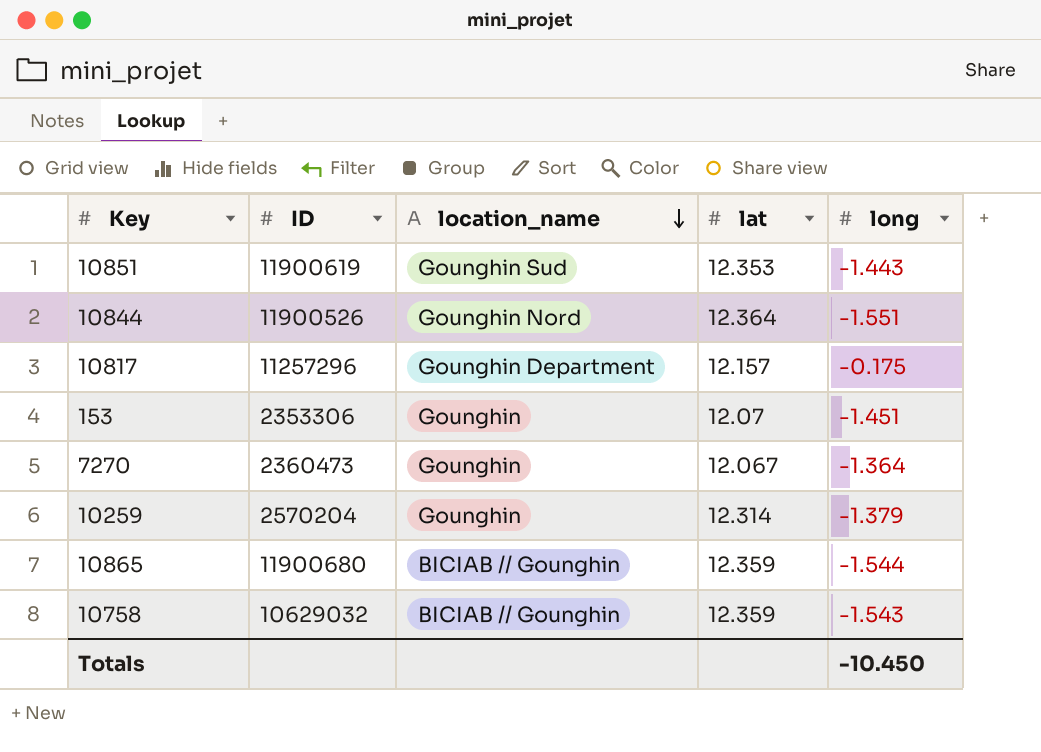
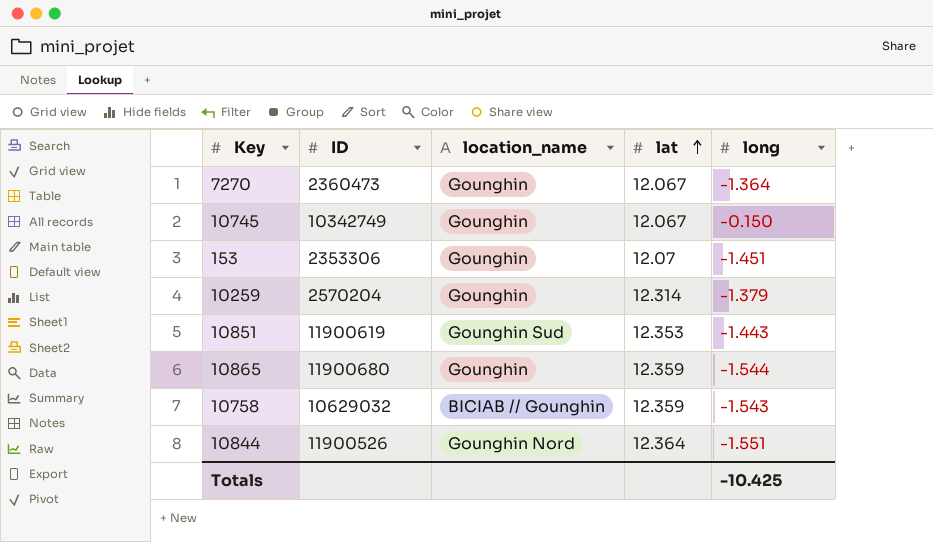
row order: location_name descending -> lat ascending
row 10817: 11257296 | Gounghin Department | 12.157 | -0.175 -> none
row 10745: none -> 10342749 | Gounghin | 12.067 | -0.150
10865 | location_name: BICIAB // Gounghin -> Gounghin
Totals | long: -10.450 -> -10.425

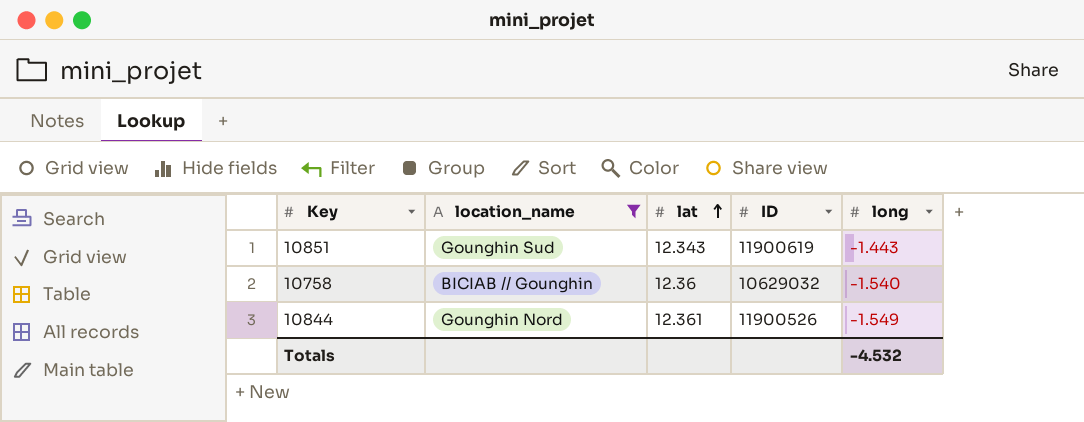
filter: none -> location_name != Gounghin
column ID | position: 2 -> 4
10851 | lat: 12.353 -> 12.343
10758 | lat: 12.359 -> 12.36
10758 | long: -1.543 -> -1.540
10844 | lat: 12.364 -> 12.361
10844 | long: -1.551 -> -1.549
Totals | long: -10.425 -> -4.532

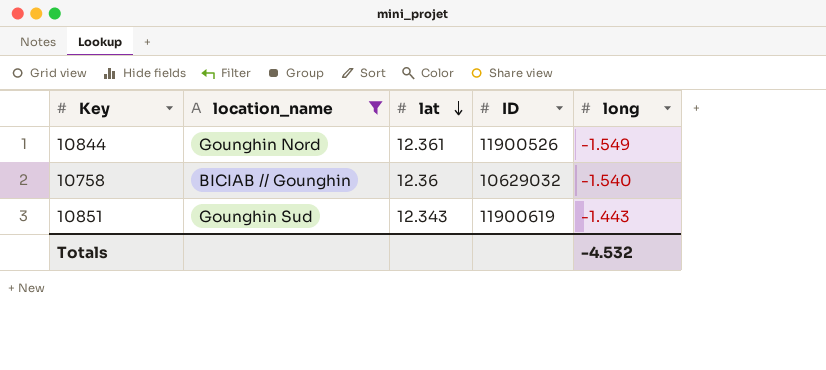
row order: lat ascending -> lat descending

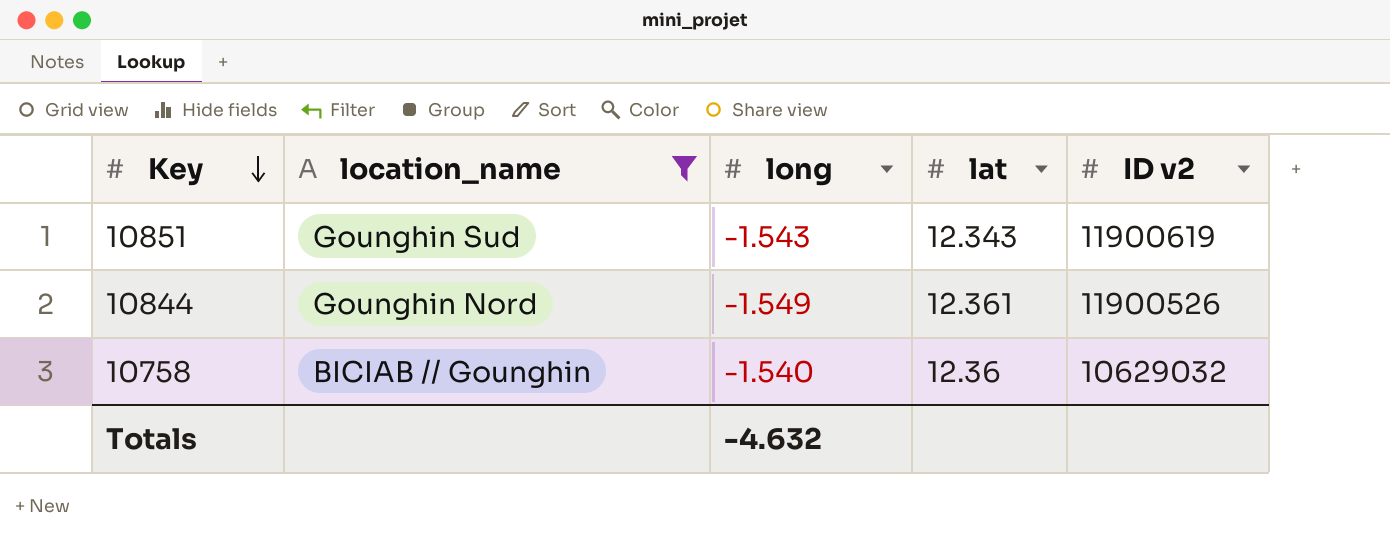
row order: lat descending -> Key descending
column long | position: 5 -> 3
column name: ID -> ID v2
10851 | long: -1.443 -> -1.543
Totals | long: -4.532 -> -4.632

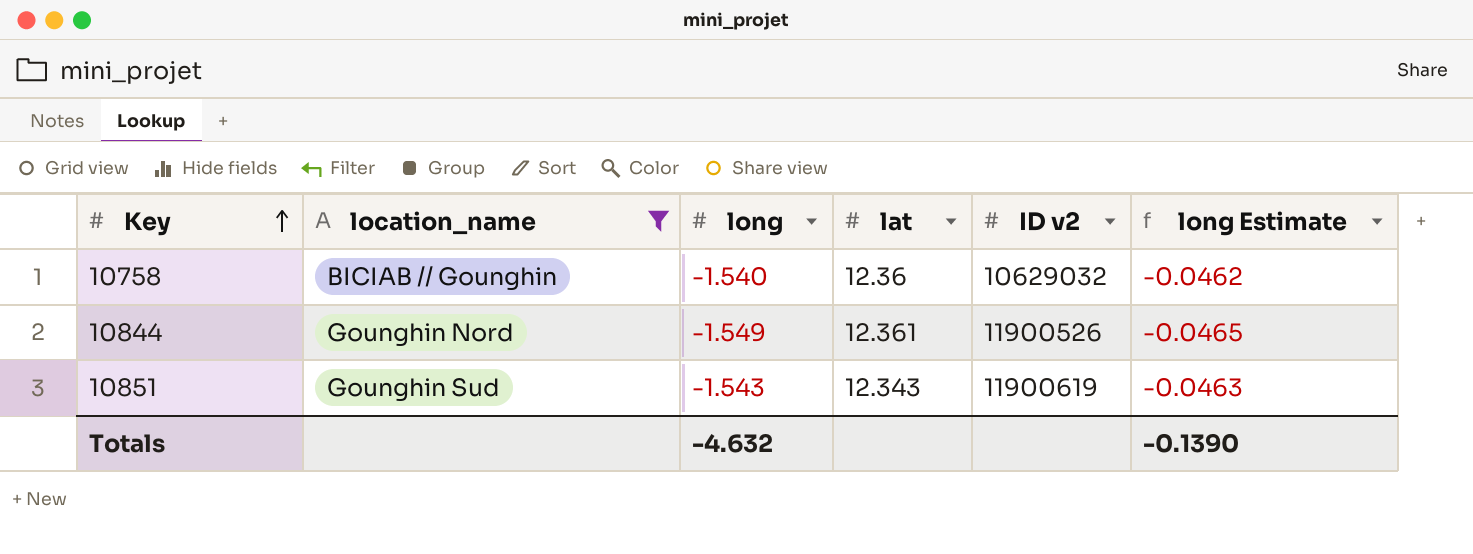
row order: Key descending -> Key ascending
column long Estimate | formula: none -> [long] * 0.03

